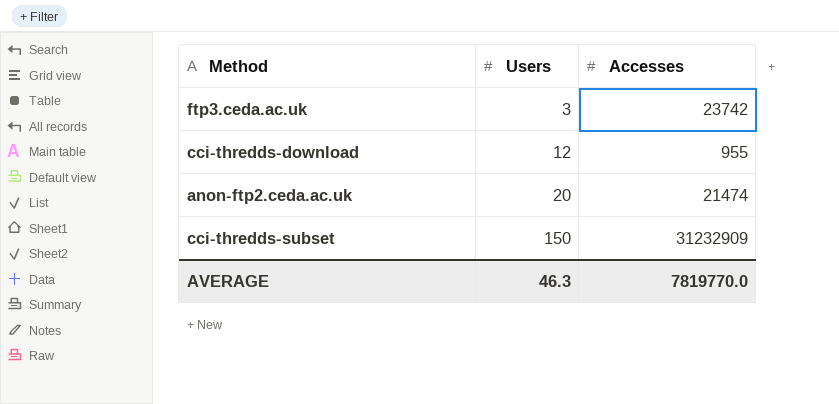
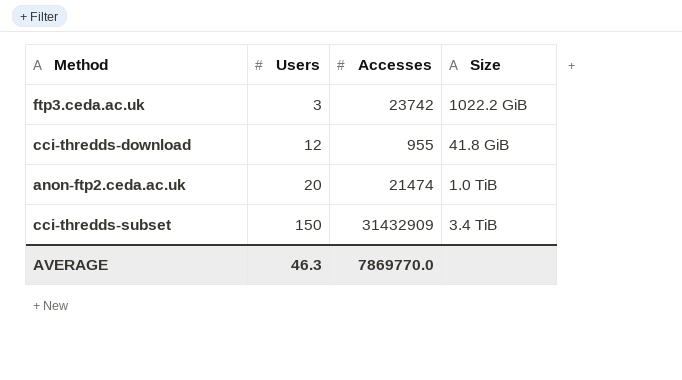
column Size | position: none -> 4
cci-thredds-subset | Accesses: 31232909 -> 31432909
AVERAGE | Accesses: 7819770.0 -> 7869770.0

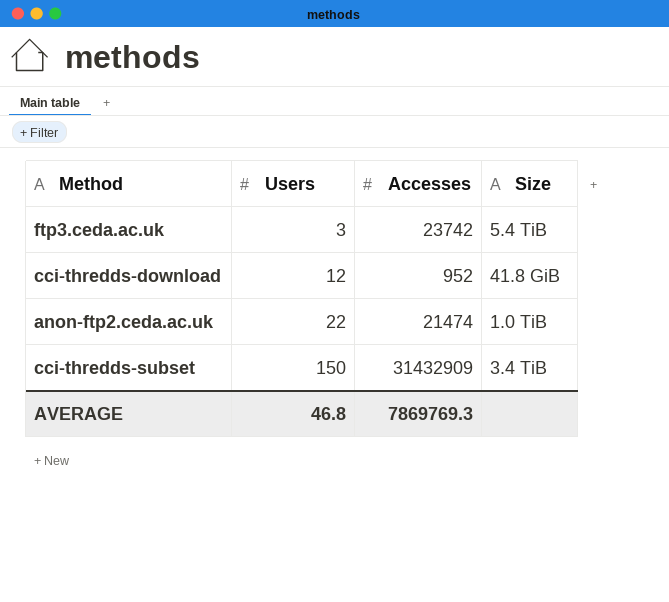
ftp3.ceda.ac.uk | Size: 1022.2 GiB -> 5.4 TiB
cci-thredds-download | Accesses: 955 -> 952
anon-ftp2.ceda.ac.uk | Users: 20 -> 22
AVERAGE | Users: 46.3 -> 46.8
AVERAGE | Accesses: 7869770.0 -> 7869769.3

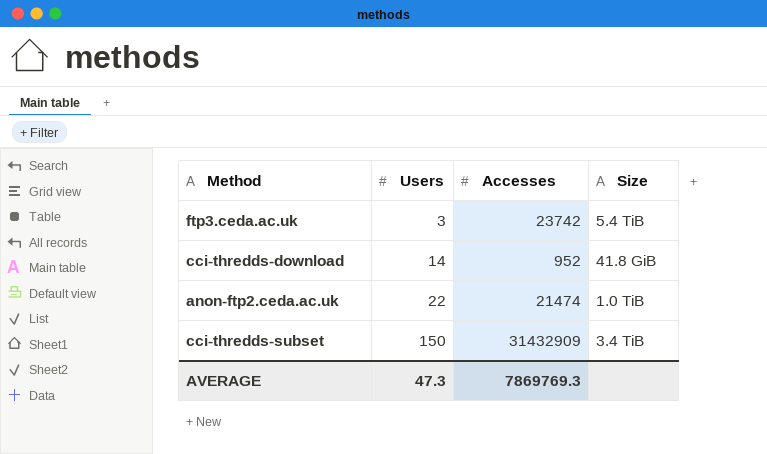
cci-thredds-download | Users: 12 -> 14
AVERAGE | Users: 46.8 -> 47.3

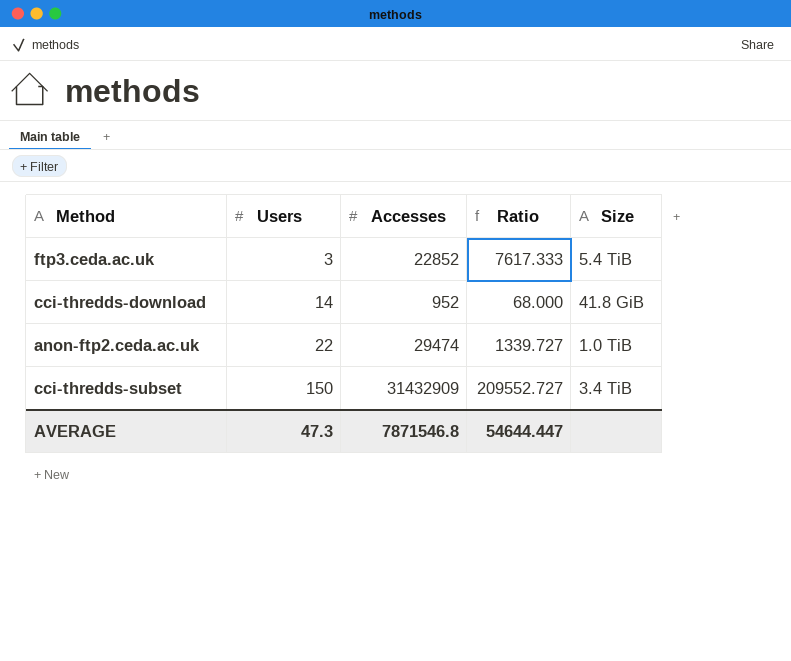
column Ratio | formula: none -> [Accesses] / [Users]
ftp3.ceda.ac.uk | Accesses: 23742 -> 22852
anon-ftp2.ceda.ac.uk | Accesses: 21474 -> 29474
AVERAGE | Accesses: 7869769.3 -> 7871546.8

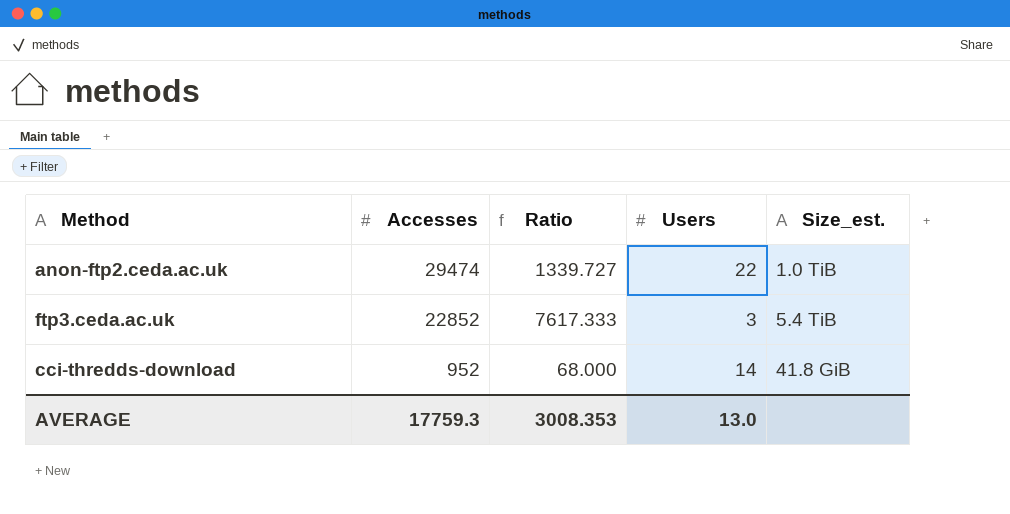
row order: Users ascending -> Accesses descending
column Users | position: 2 -> 4
column name: Size -> Size_est.
row cci-thredds-subset: 150 | 31432909 | 209552.727 | 3.4 TiB -> none
AVERAGE | Accesses: 7871546.8 -> 17759.3
AVERAGE | Ratio: 54644.447 -> 3008.353
AVERAGE | Users: 47.3 -> 13.0

